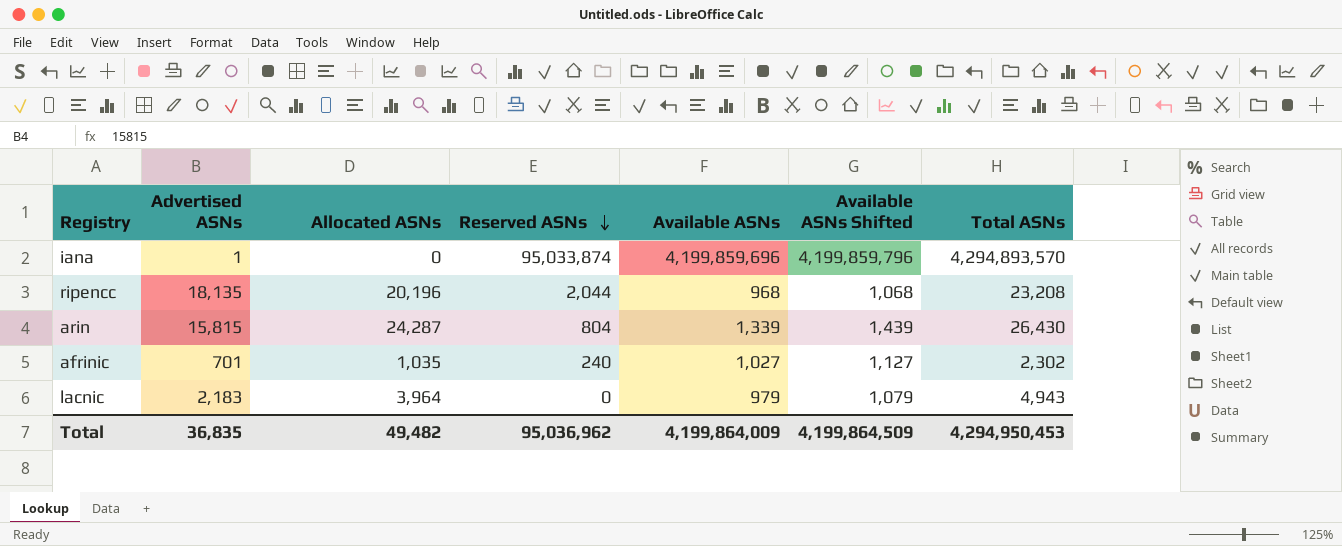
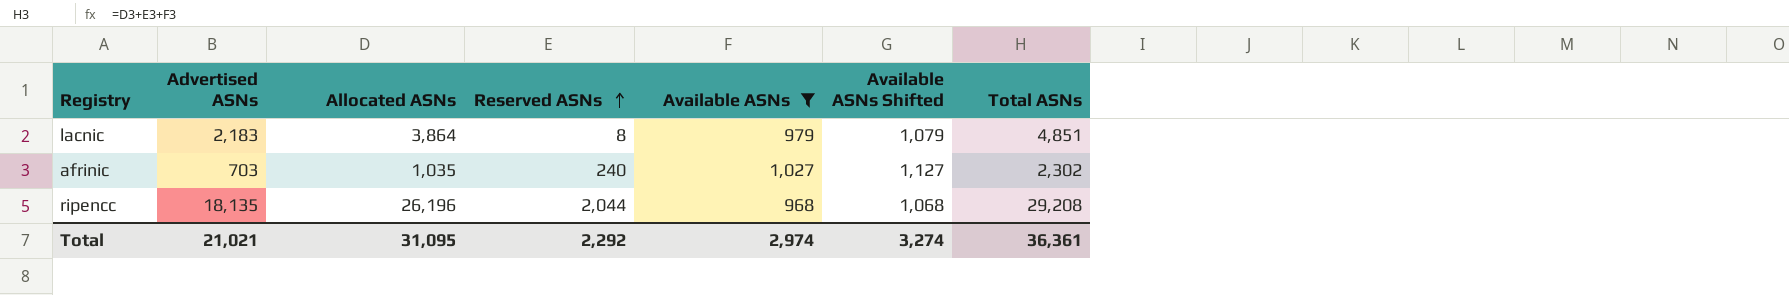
filter: none -> Available ASNs <= 1,027
row order: Reserved ASNs descending -> Reserved ASNs ascending
lacnic | Allocated ASNs: 3,964 -> 3,864
lacnic | Reserved ASNs: 0 -> 8
lacnic | Total ASNs: 4,943 -> 4,851
afrinic | Advertised ASNs: 701 -> 703
ripencc | Allocated ASNs: 20,196 -> 26,196
ripencc | Total ASNs: 23,208 -> 29,208
Total | Advertised ASNs: 36,835 -> 21,021
Total | Allocated ASNs: 49,482 -> 31,095
Total | Reserved ASNs: 95,036,962 -> 2,292
Total | Available ASNs: 4,199,864,009 -> 2,974
Total | Available ASNs Shifted: 4,199,864,509 -> 3,274
Total | Total ASNs: 4,294,950,453 -> 36,361

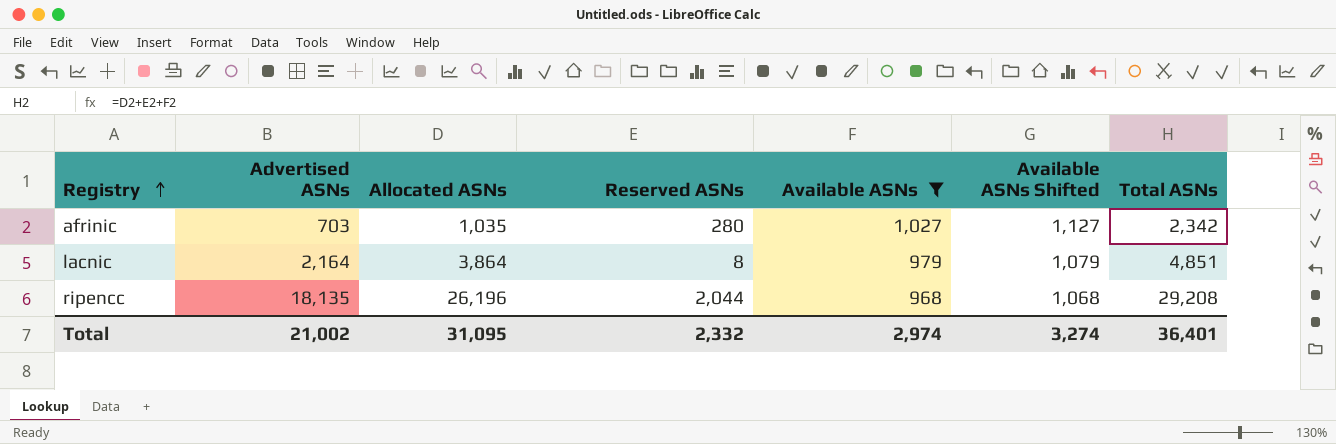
row order: Reserved ASNs ascending -> Registry ascending
afrinic | Reserved ASNs: 240 -> 280
afrinic | Total ASNs: 2,302 -> 2,342
lacnic | Advertised ASNs: 2,183 -> 2,164
Total | Advertised ASNs: 21,021 -> 21,002
Total | Reserved ASNs: 2,292 -> 2,332
Total | Total ASNs: 36,361 -> 36,401

